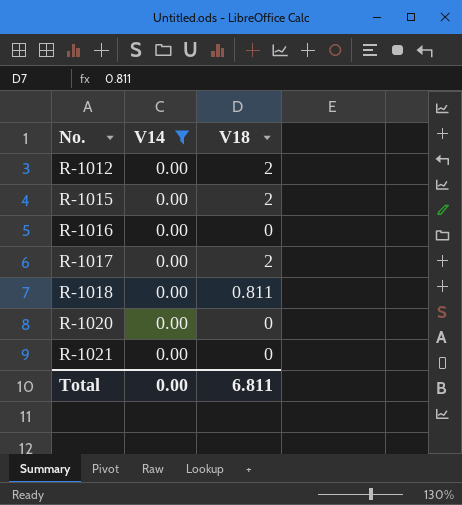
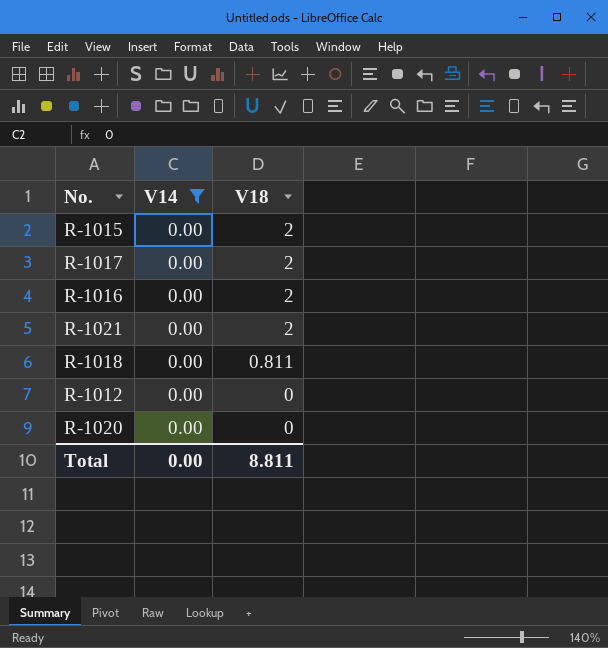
row order: No. ascending -> V18 descending
R-1016 | V18: 0 -> 2
R-1021 | V18: 0 -> 2
R-1012 | V18: 2 -> 0
Total | V18: 6.811 -> 8.811

